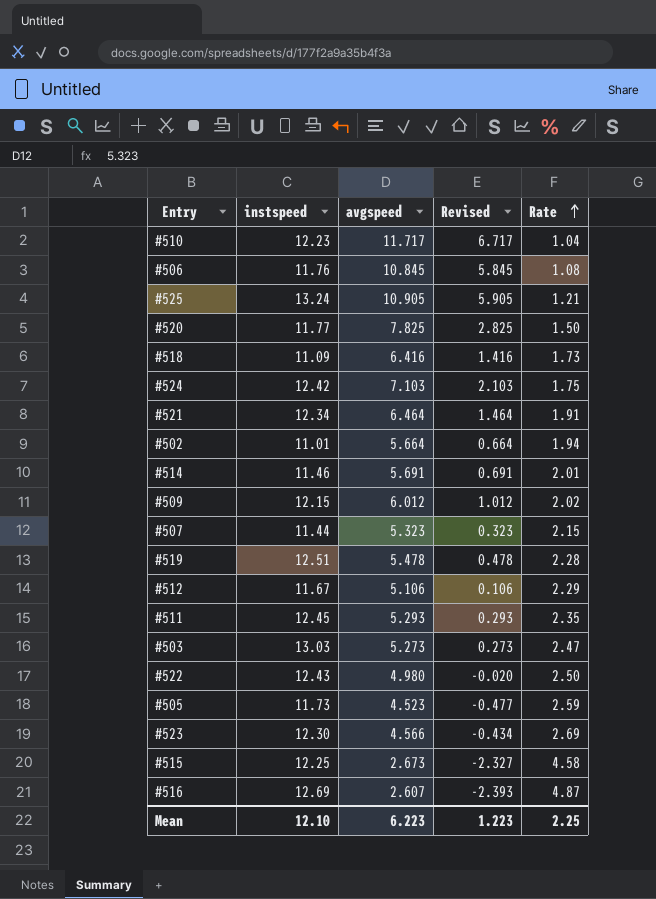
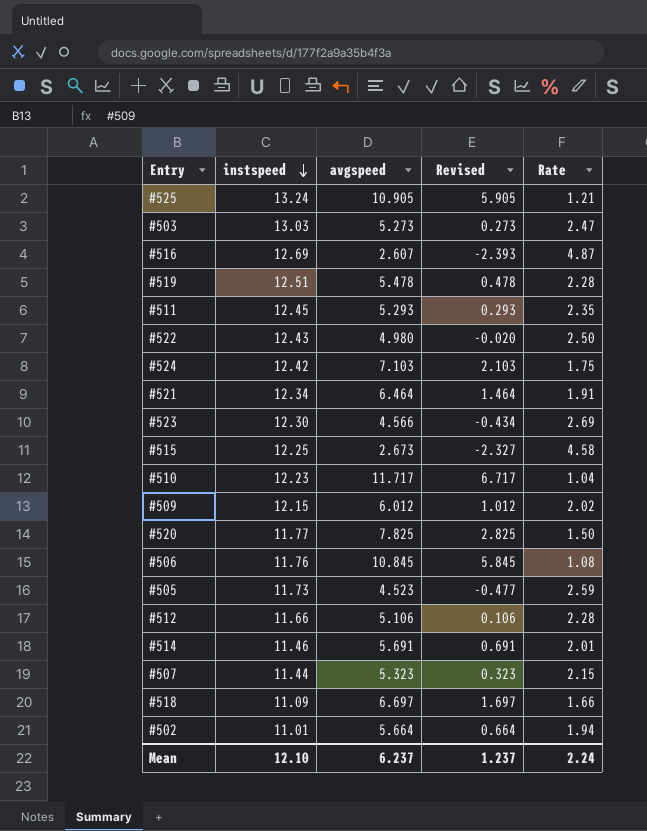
row order: Rate ascending -> instspeed descending
#512 | instspeed: 11.67 -> 11.66
#512 | Rate: 2.29 -> 2.28
#518 | avgspeed: 6.416 -> 6.697
#518 | Revised: 1.416 -> 1.697
#518 | Rate: 1.73 -> 1.66
Mean | avgspeed: 6.223 -> 6.237
Mean | Revised: 1.223 -> 1.237
Mean | Rate: 2.25 -> 2.24

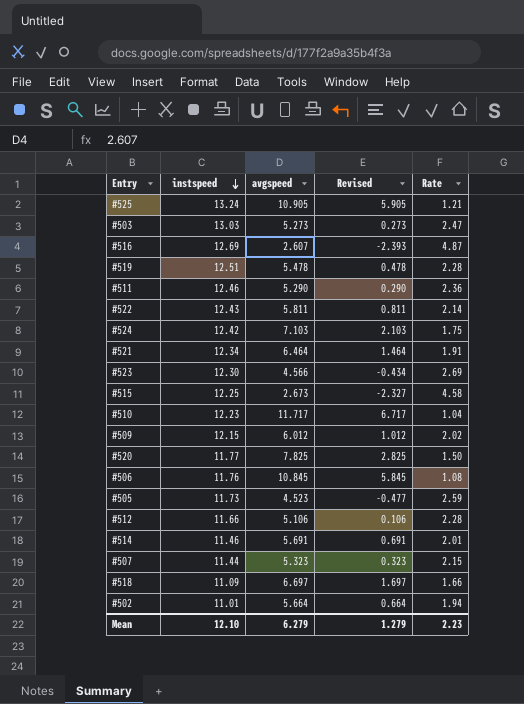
#511 | instspeed: 12.45 -> 12.46
#511 | avgspeed: 5.293 -> 5.290
#511 | Revised: 0.293 -> 0.290
#511 | Rate: 2.35 -> 2.36
#522 | avgspeed: 4.980 -> 5.811
#522 | Revised: -0.020 -> 0.811
#522 | Rate: 2.50 -> 2.14
Mean | avgspeed: 6.237 -> 6.279
Mean | Revised: 1.237 -> 1.279
Mean | Rate: 2.24 -> 2.23

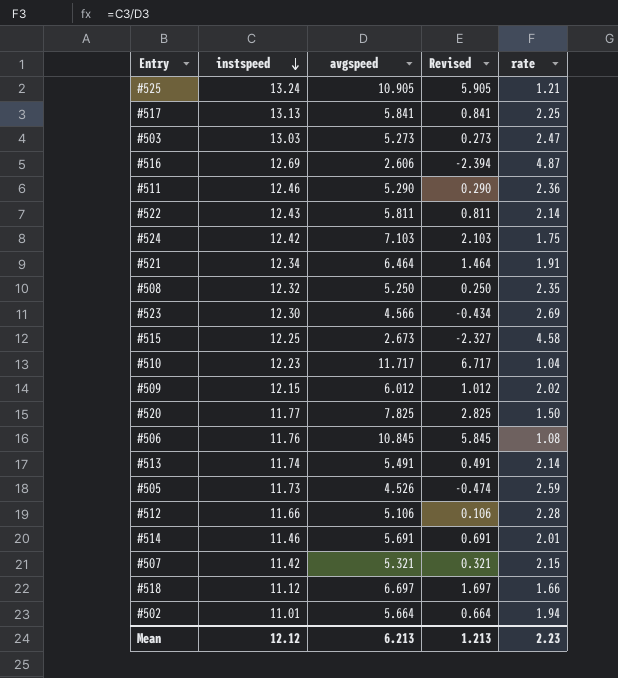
column name: Rate -> rate
row #519: 12.51 | 5.478 | 0.478 | 2.28 -> none
row #517: none -> 13.13 | 5.841 | 0.841 | 2.25
#516 | avgspeed: 2.607 -> 2.606
#516 | Revised: -2.393 -> -2.394
row #508: none -> 12.32 | 5.250 | 0.250 | 2.35
row #513: none -> 11.74 | 5.491 | 0.491 | 2.14
#505 | avgspeed: 4.523 -> 4.526
#505 | Revised: -0.477 -> -0.474
#507 | instspeed: 11.44 -> 11.42
#507 | avgspeed: 5.323 -> 5.321
#507 | Revised: 0.323 -> 0.321
#518 | instspeed: 11.09 -> 11.12
Mean | instspeed: 12.10 -> 12.12
Mean | avgspeed: 6.279 -> 6.213
Mean | Revised: 1.279 -> 1.213

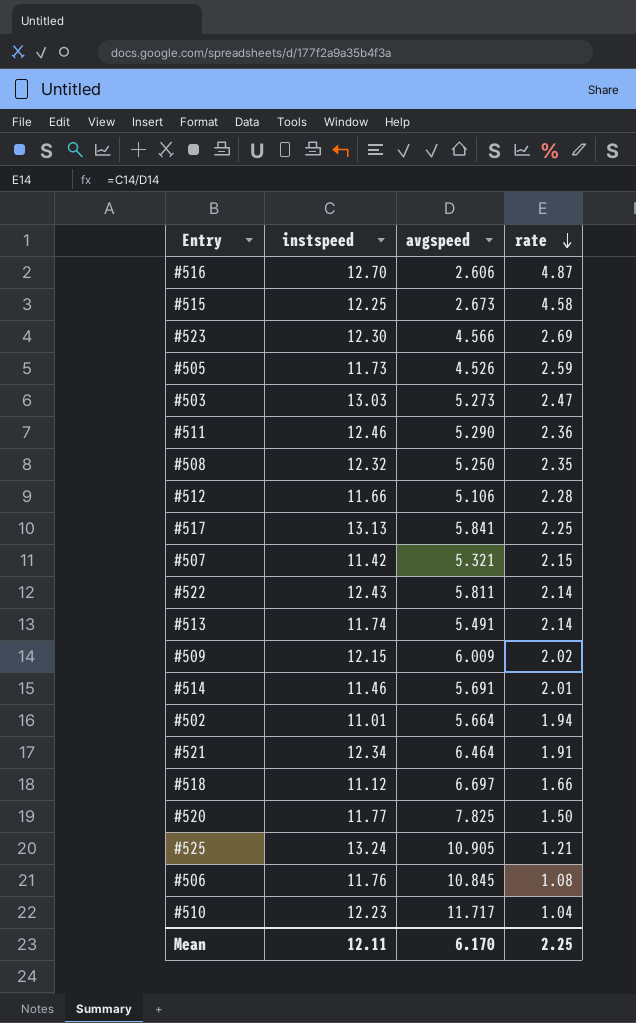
row order: instspeed descending -> rate descending
column Revised | formula: [avgspeed] - 5 -> none
row #524: 12.42 | 7.103 | 2.103 | 1.75 -> none
#516 | instspeed: 12.69 -> 12.70
#509 | avgspeed: 6.012 -> 6.009
Mean | instspeed: 12.12 -> 12.11
Mean | avgspeed: 6.213 -> 6.170
Mean | rate: 2.23 -> 2.25

